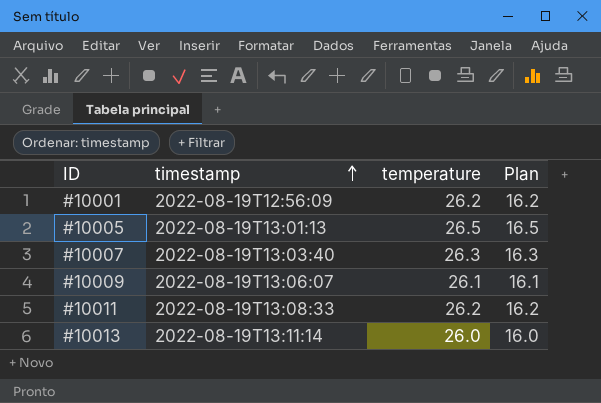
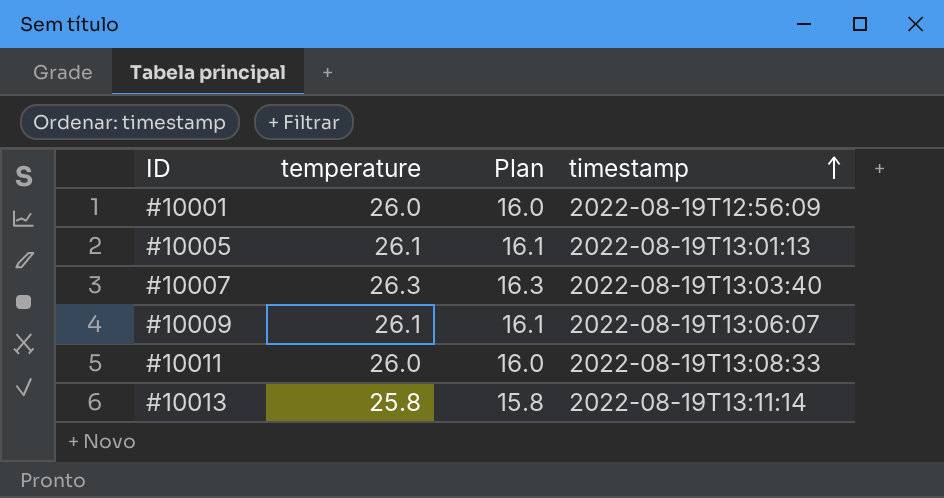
column timestamp | position: 2 -> 4
#10001 | temperature: 26.2 -> 26.0
#10001 | Plan: 16.2 -> 16.0
#10005 | temperature: 26.5 -> 26.1
#10005 | Plan: 16.5 -> 16.1
#10011 | temperature: 26.2 -> 26.0
#10011 | Plan: 16.2 -> 16.0
#10013 | temperature: 26.0 -> 25.8
#10013 | Plan: 16.0 -> 15.8

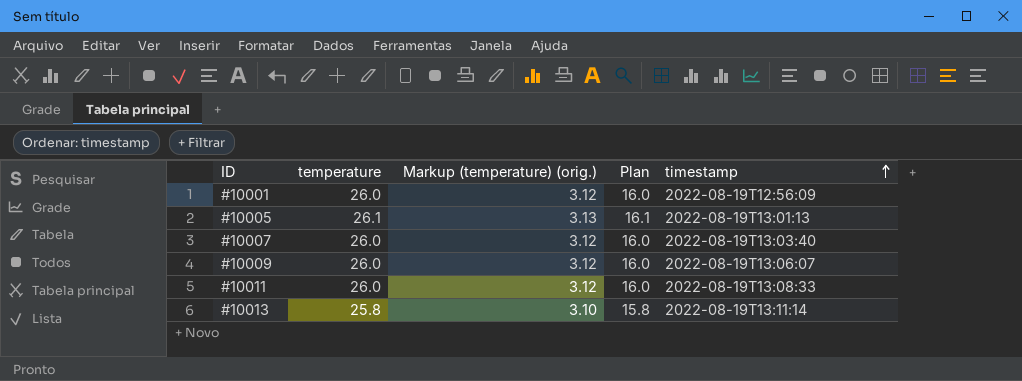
column Markup (temperature) (orig.) | formula: none -> [temperature] * 0.12
#10007 | temperature: 26.3 -> 26.0
#10007 | Plan: 16.3 -> 16.0
#10009 | temperature: 26.1 -> 26.0
#10009 | Plan: 16.1 -> 16.0

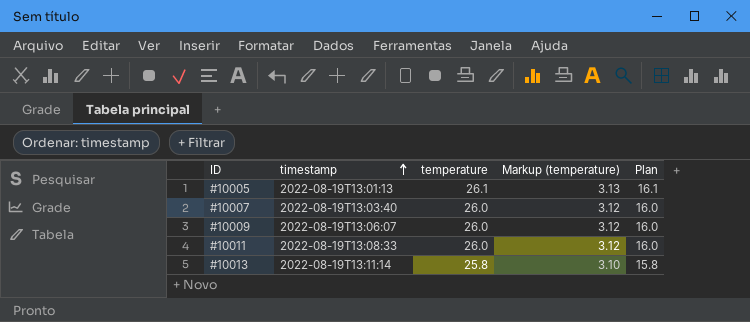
column timestamp | position: 5 -> 2
column name: Markup (temperature) (orig.) -> Markup (temperature)
row #10001: 26.0 | 3.12 | 16.0 | 2022-08-19T12:56:09 -> none

